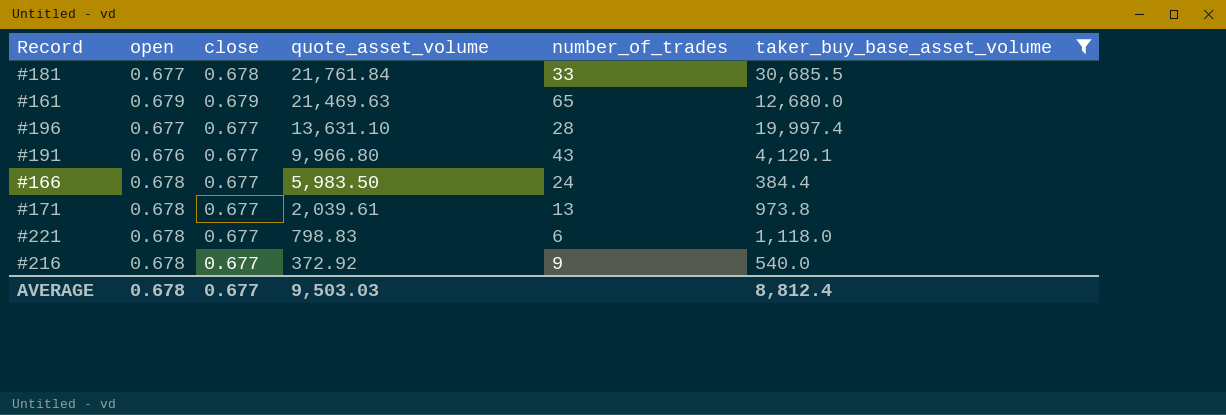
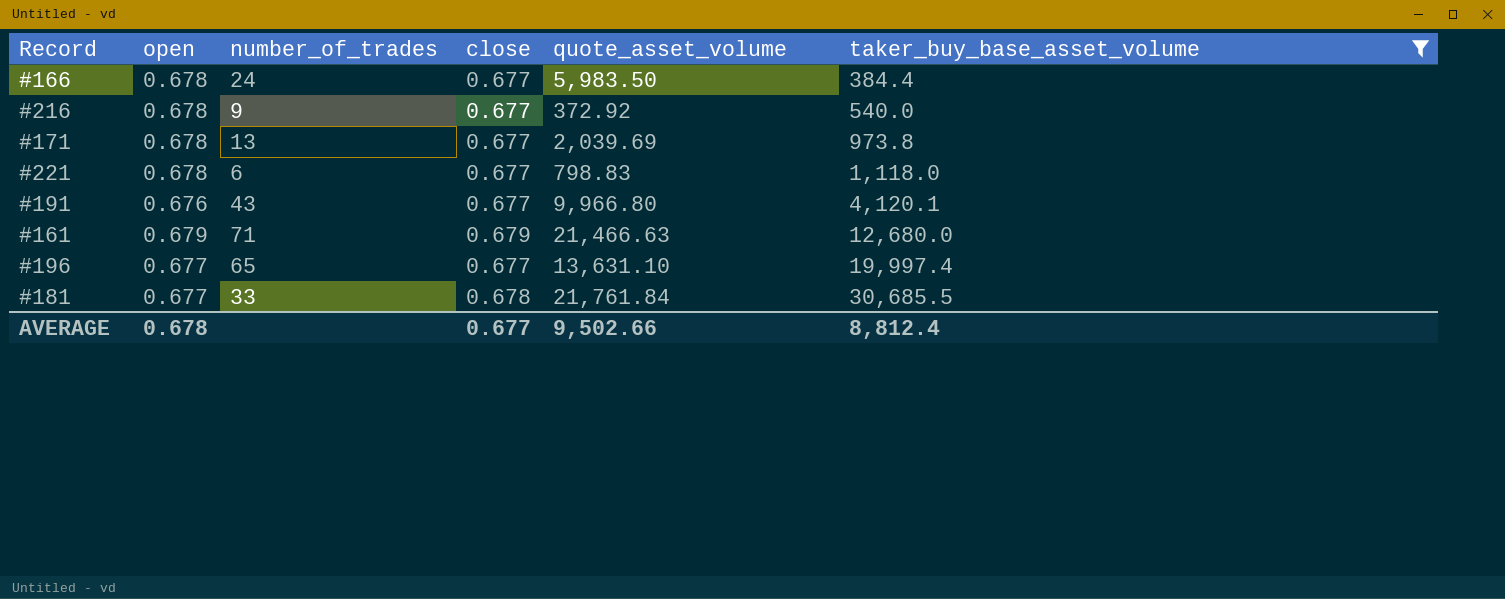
row order: quote_asset_volume descending -> taker_buy_base_asset_volume ascending
column number_of_trades | position: 5 -> 3
#171 | quote_asset_volume: 2,039.61 -> 2,039.69
#161 | number_of_trades: 65 -> 71
#161 | quote_asset_volume: 21,469.63 -> 21,466.63
#196 | number_of_trades: 28 -> 65
AVERAGE | quote_asset_volume: 9,503.03 -> 9,502.66

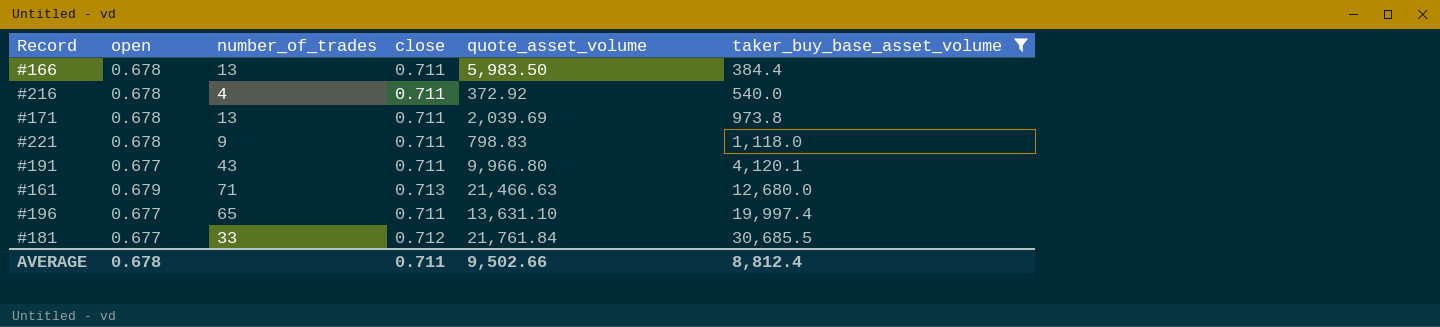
#166 | number_of_trades: 24 -> 13
#166 | close: 0.677 -> 0.711
#216 | number_of_trades: 9 -> 4
#216 | close: 0.677 -> 0.711
#171 | close: 0.677 -> 0.711
#221 | number_of_trades: 6 -> 9
#221 | close: 0.677 -> 0.711
#191 | open: 0.676 -> 0.677
#191 | close: 0.677 -> 0.711
#161 | close: 0.679 -> 0.713
#196 | close: 0.677 -> 0.711
#181 | close: 0.678 -> 0.712
AVERAGE | close: 0.677 -> 0.711

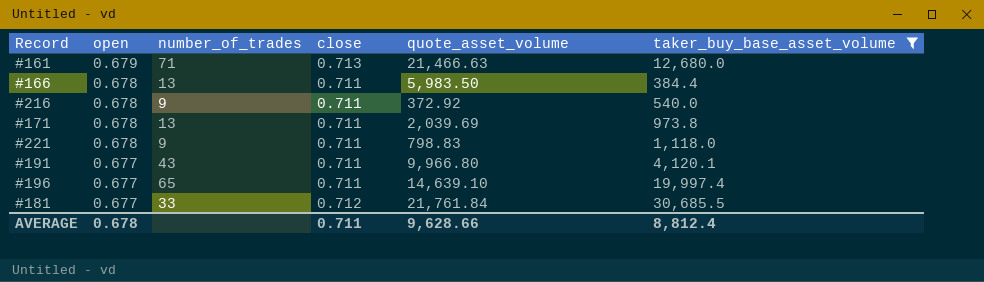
row order: taker_buy_base_asset_volume ascending -> open descending
#216 | number_of_trades: 4 -> 9
#196 | quote_asset_volume: 13,631.10 -> 14,639.10
AVERAGE | quote_asset_volume: 9,502.66 -> 9,628.66

